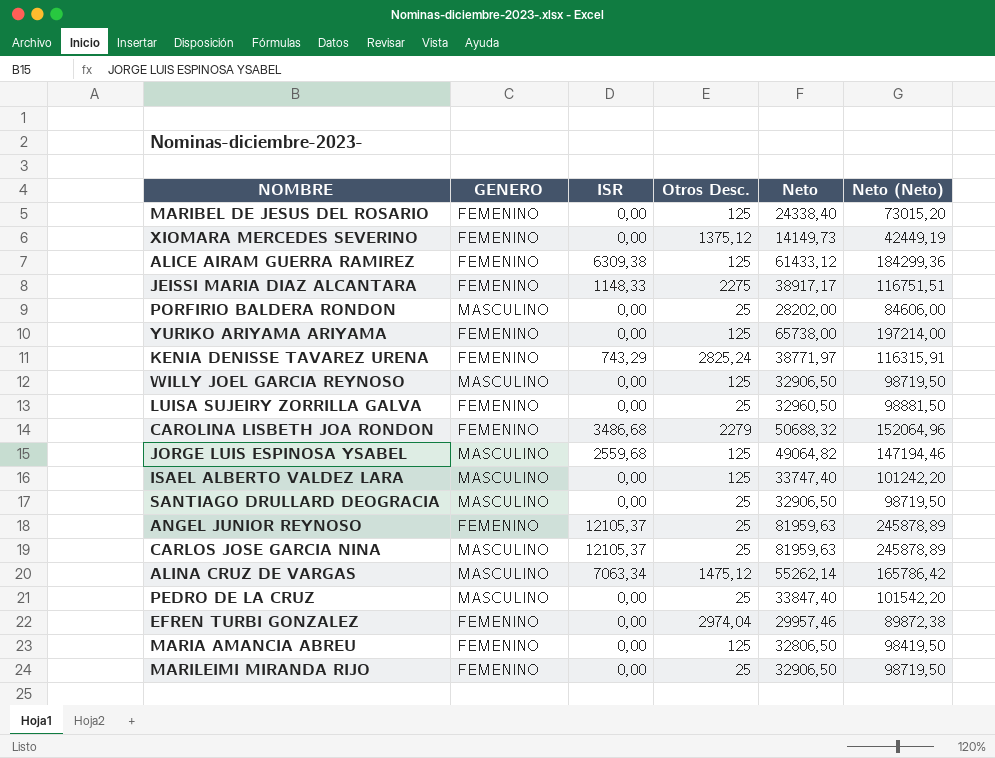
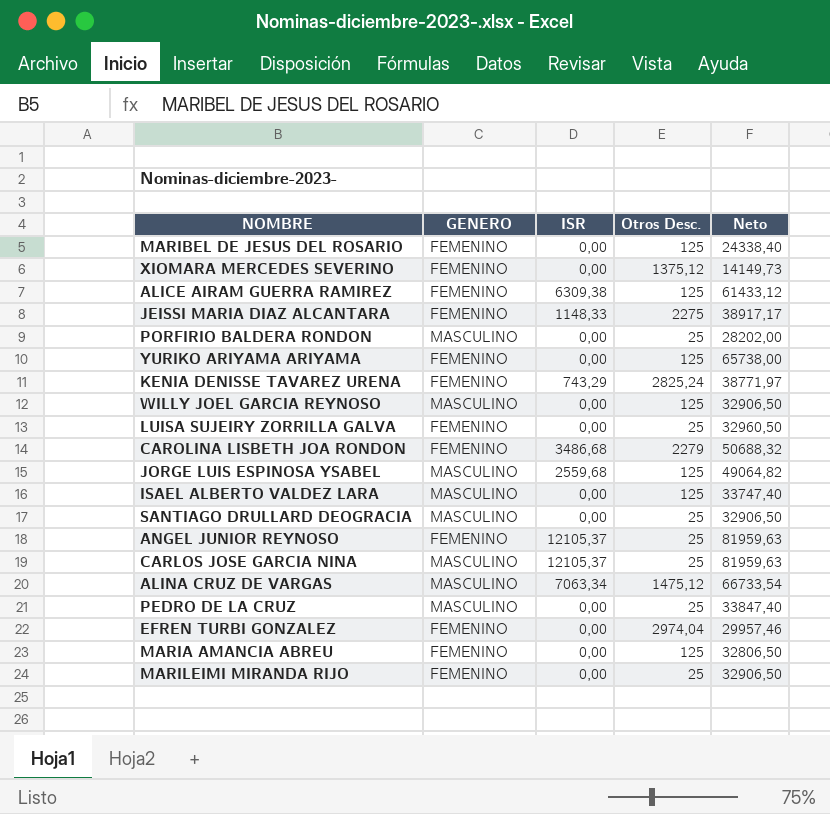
column Neto (Neto) | formula: [Neto] * 3 -> none
ALINA CRUZ DE VARGAS | Neto: 55262,14 -> 66733,54

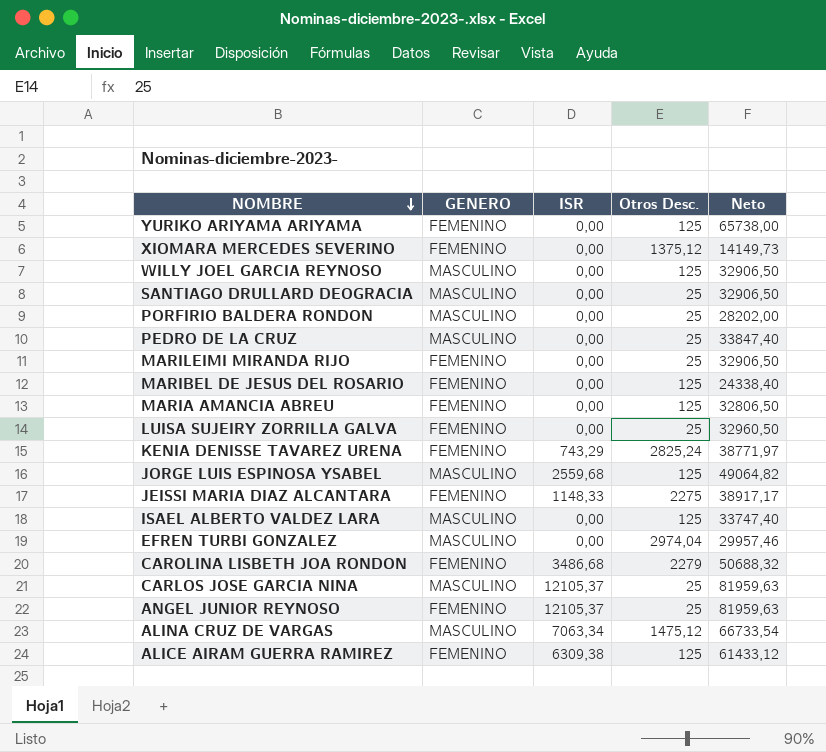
row order: none -> NOMBRE descending
EFREN TURBI GONZALEZ | GENERO: FEMENINO -> MASCULINO

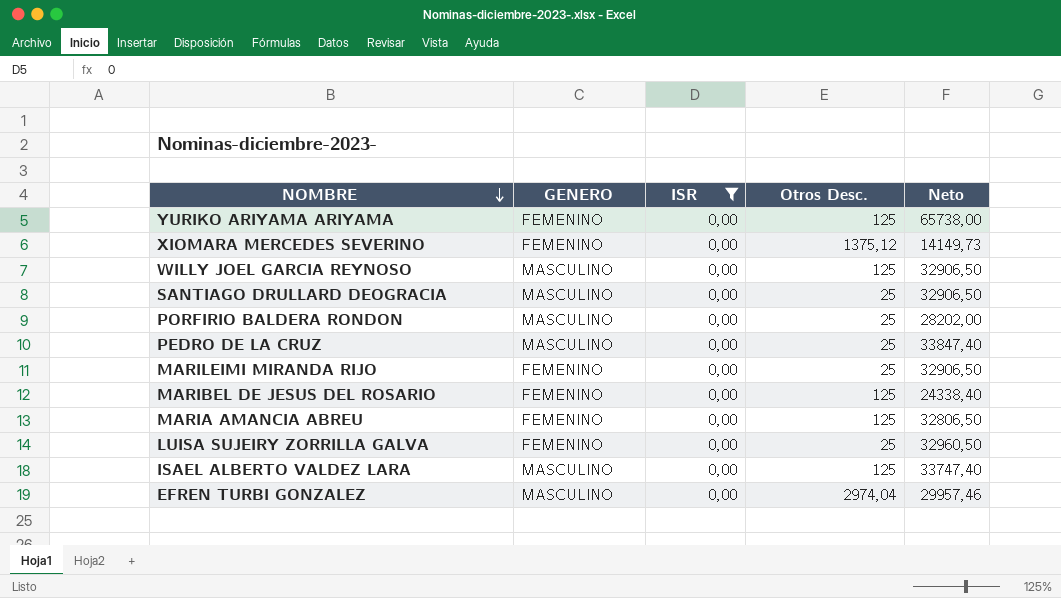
filter: none -> ISR = 0,00

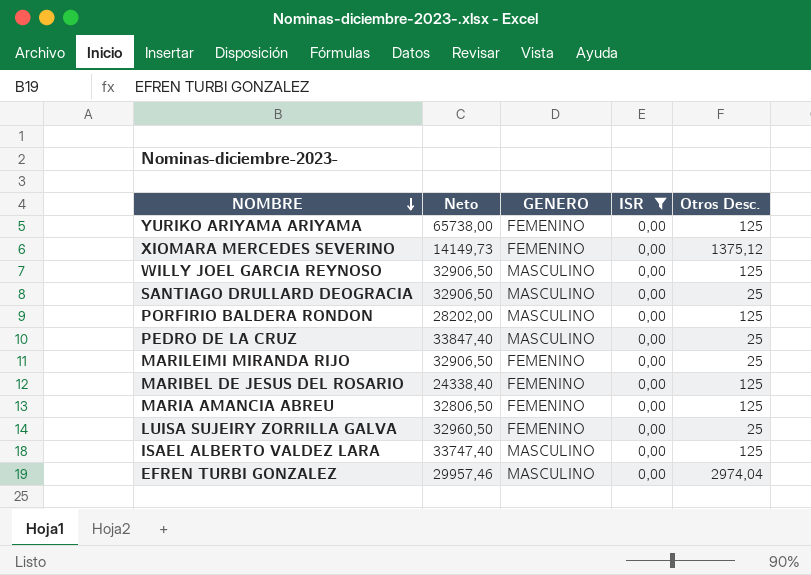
column Neto | position: 5 -> 2
PORFIRIO BALDERA RONDON | Otros Desc.: 25 -> 125

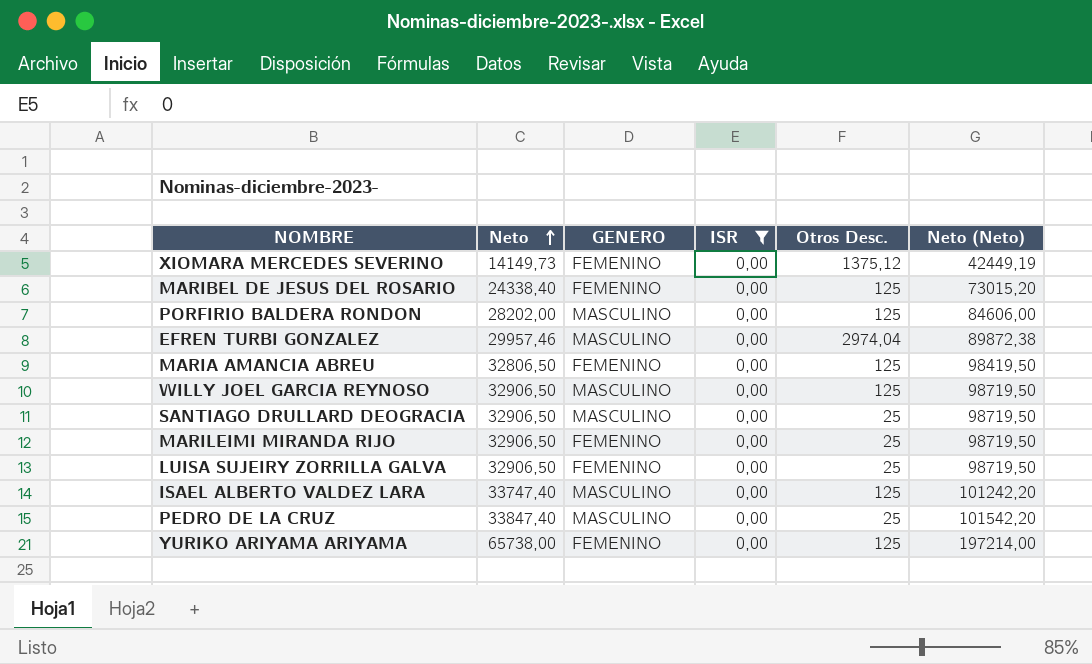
row order: NOMBRE descending -> Neto ascending
column Neto (Neto) | formula: none -> [Neto] * 3
LUISA SUJEIRY ZORRILLA GALVA | Neto: 32960,50 -> 32906,50

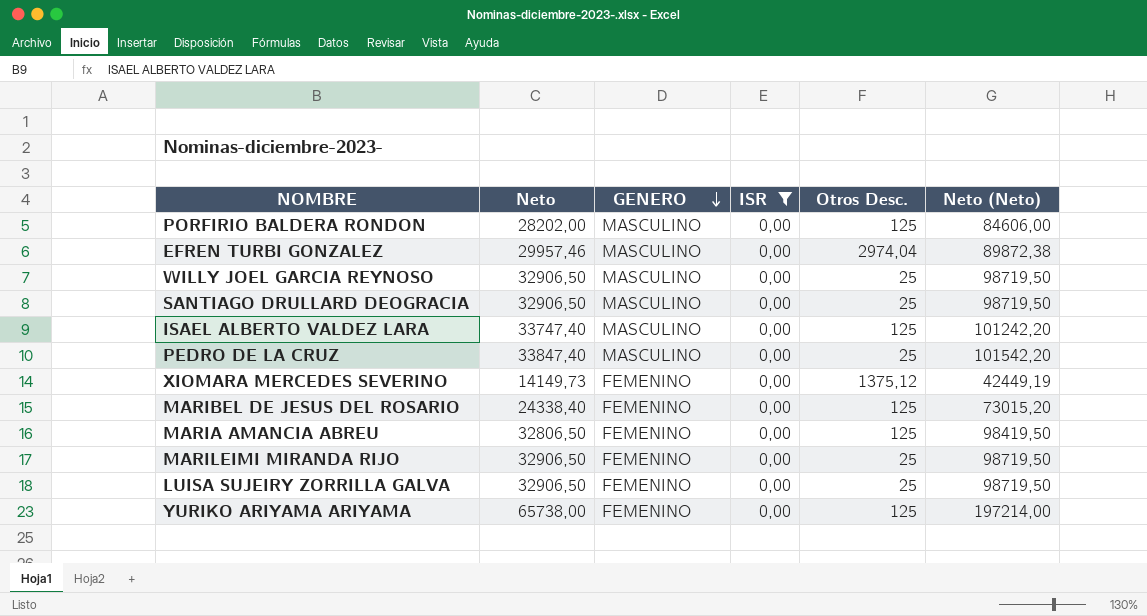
row order: Neto ascending -> GENERO descending
WILLY JOEL GARCIA REYNOSO | Otros Desc.: 125 -> 25

